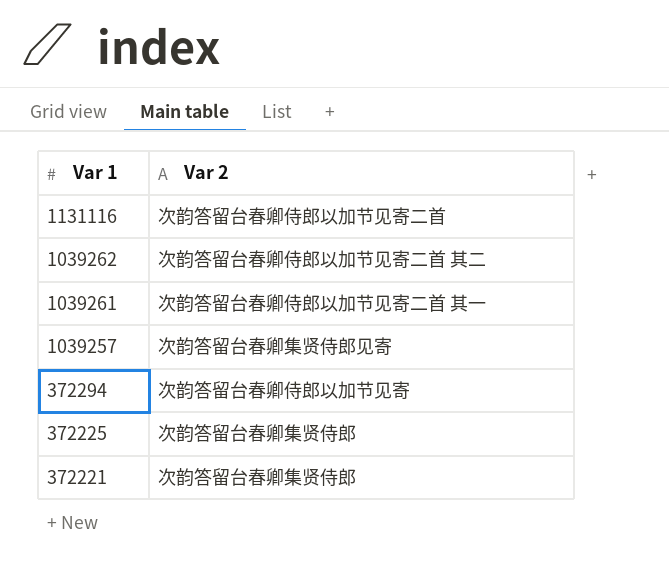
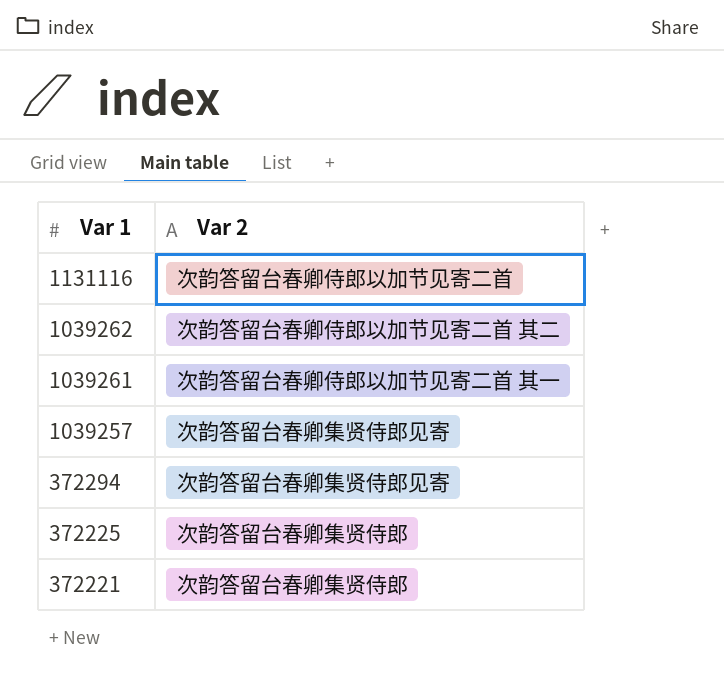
372294 | Var 2: 次韵答留台春卿侍郎以加节见寄 -> 次韵答留台春卿集贤侍郎见寄

